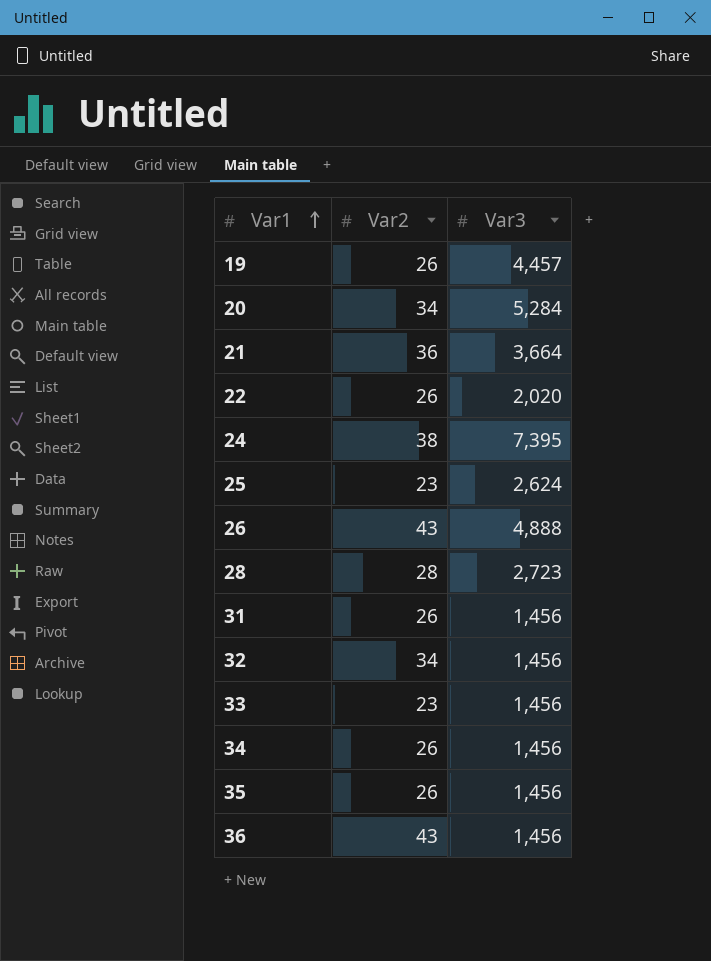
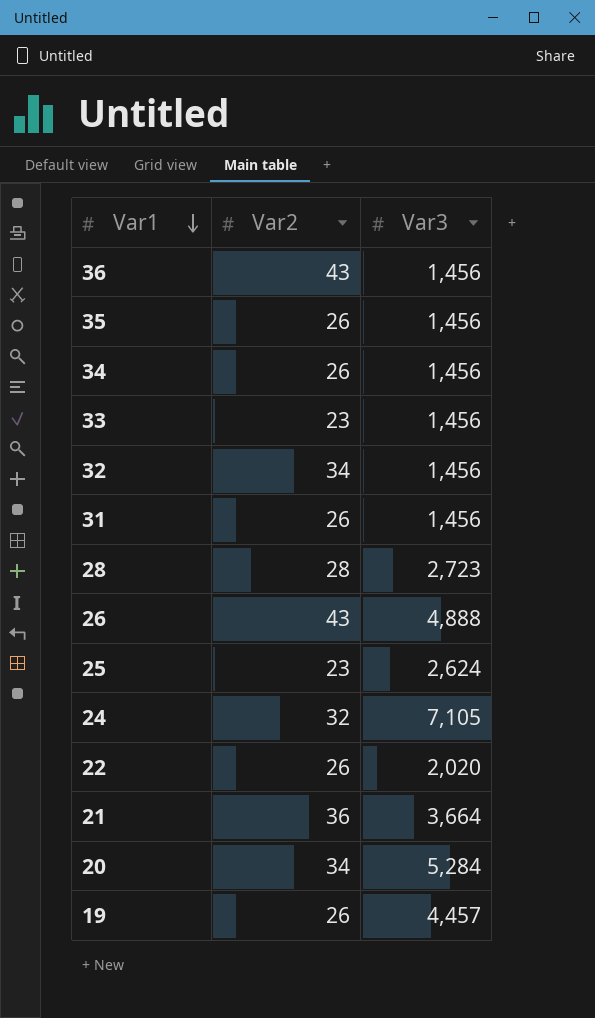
row order: Var1 ascending -> Var1 descending
24 | Var2: 38 -> 32
24 | Var3: 7,395 -> 7,105

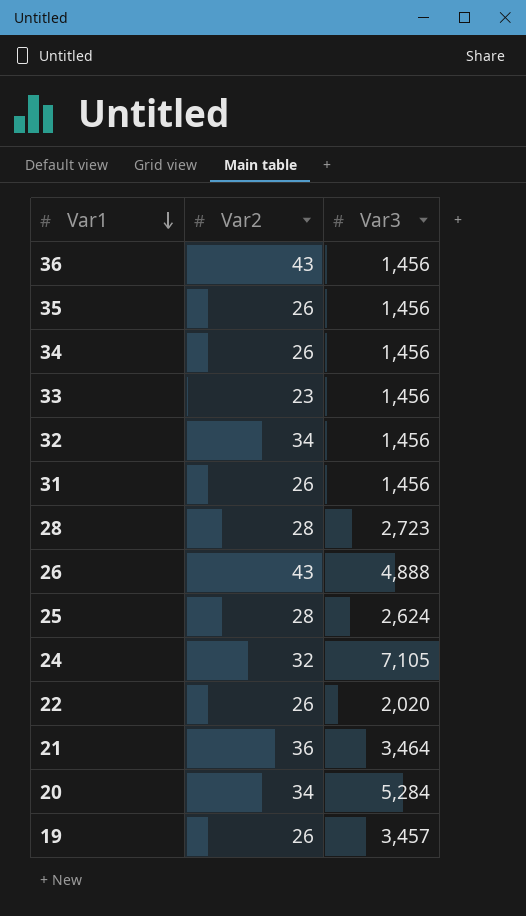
25 | Var2: 23 -> 28
21 | Var3: 3,664 -> 3,464
19 | Var3: 4,457 -> 3,457

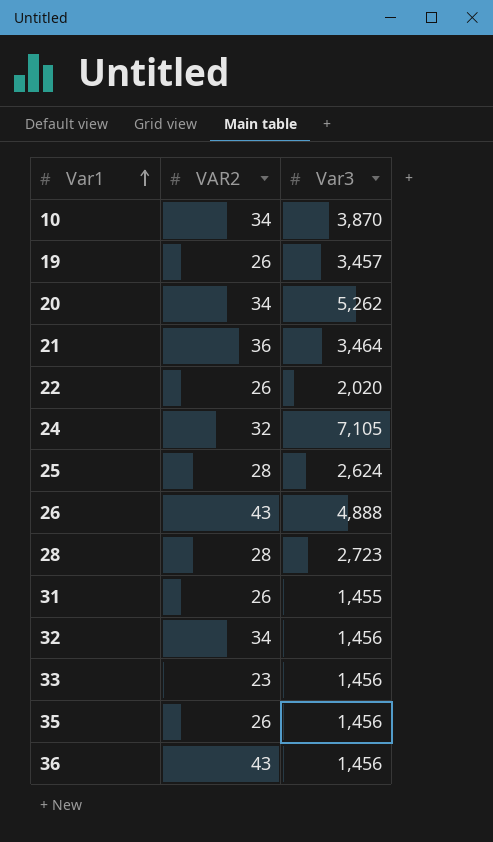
row order: Var1 descending -> Var1 ascending
column name: Var2 -> VAR2
row 34: 26 | 1,456 -> none
row 10: none -> 34 | 3,870
20 | Var3: 5,284 -> 5,262
31 | Var3: 1,456 -> 1,455

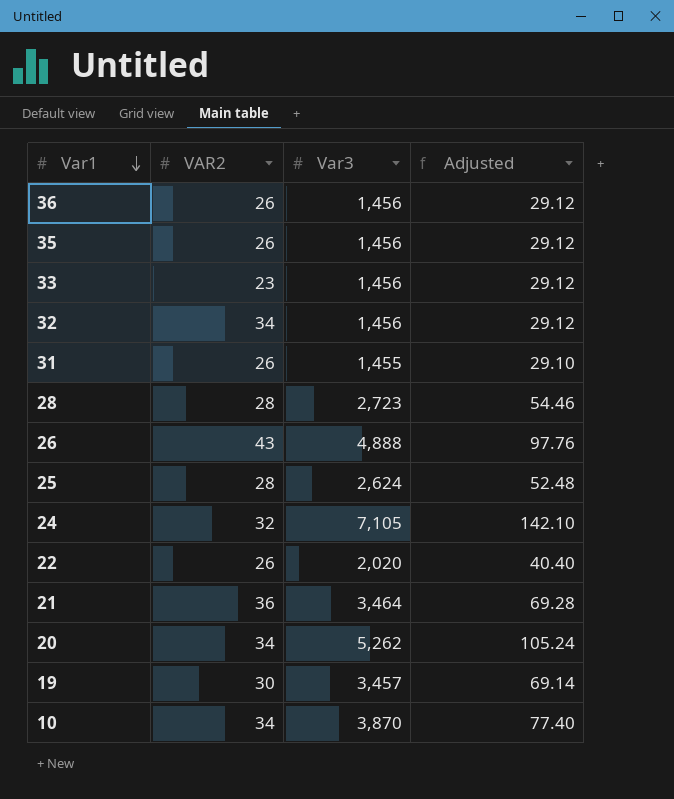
row order: Var1 ascending -> Var1 descending
column Adjusted | formula: none -> [Var3] * 0.02
36 | VAR2: 43 -> 26
19 | VAR2: 26 -> 30

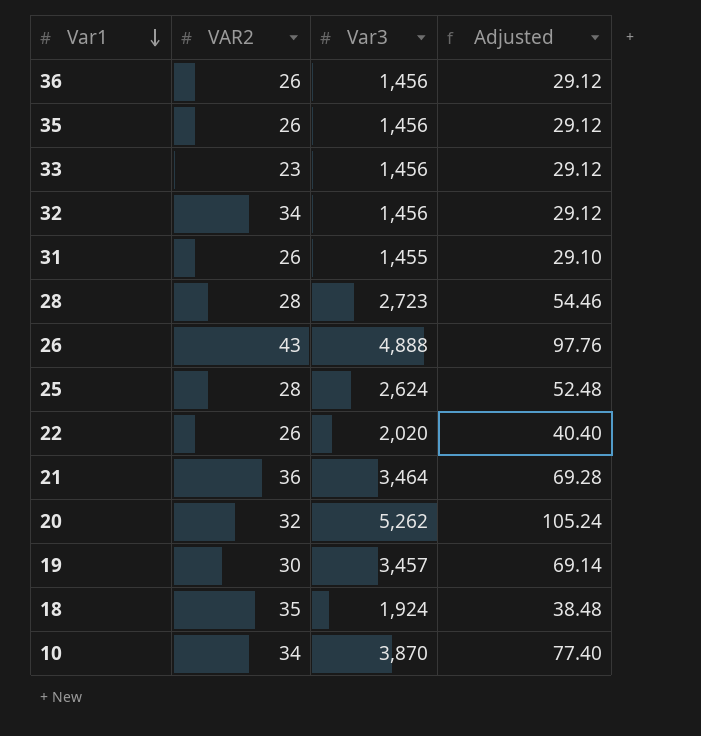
row 24: 32 | 7,105 | 142.10 -> none
20 | VAR2: 34 -> 32
row 18: none -> 35 | 1,924 | 38.48

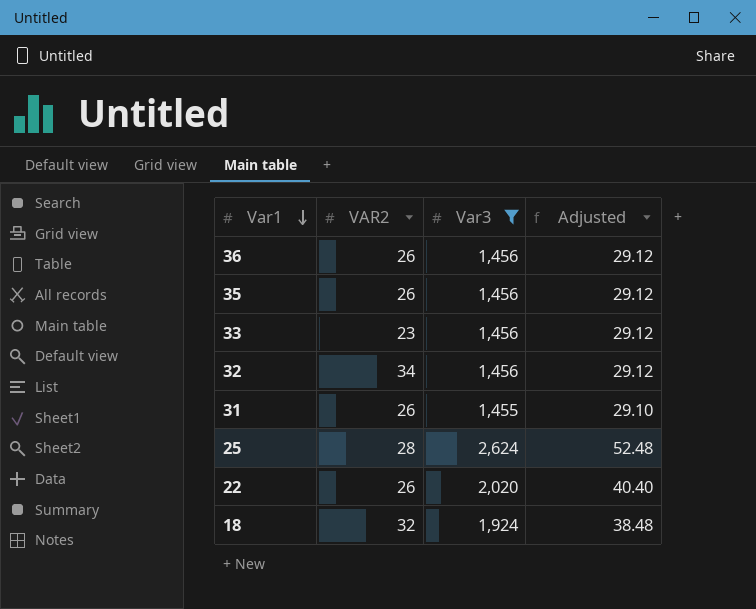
filter: none -> Var3 <= 2,624
18 | VAR2: 35 -> 32

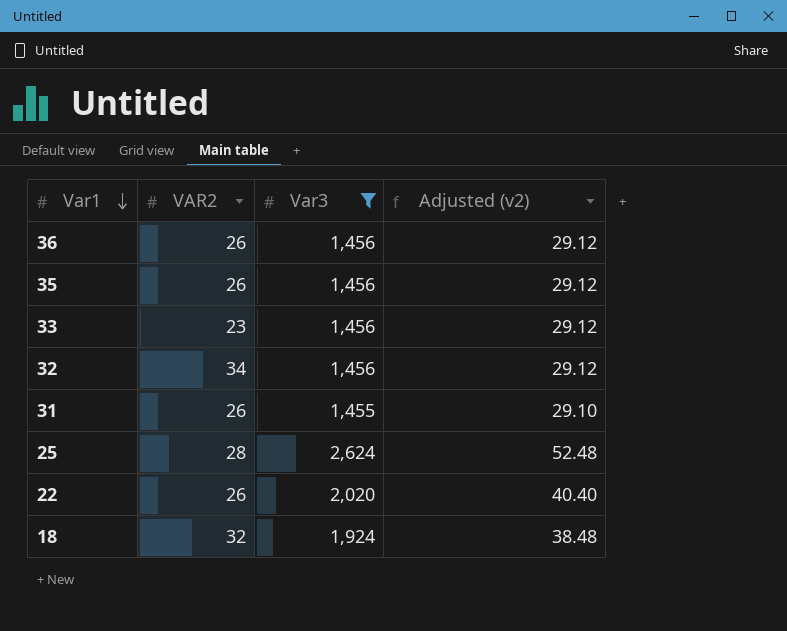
column name: Adjusted -> Adjusted (v2)

